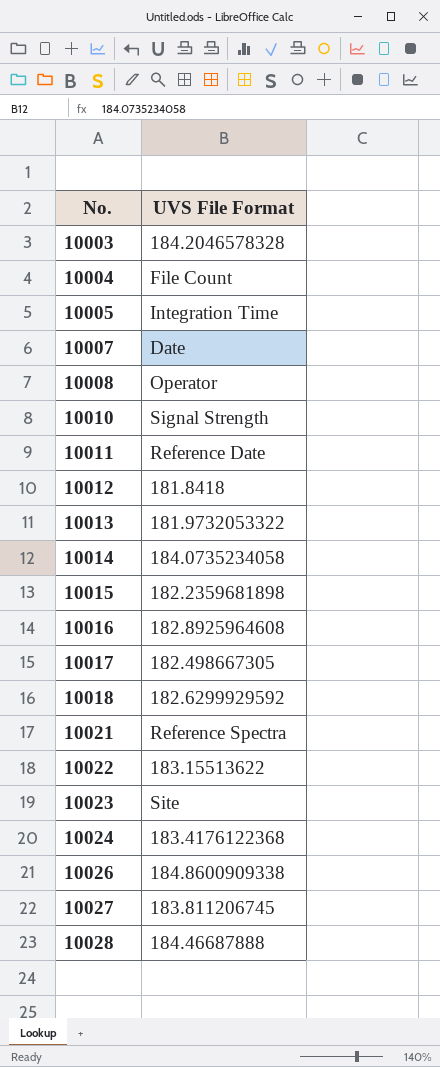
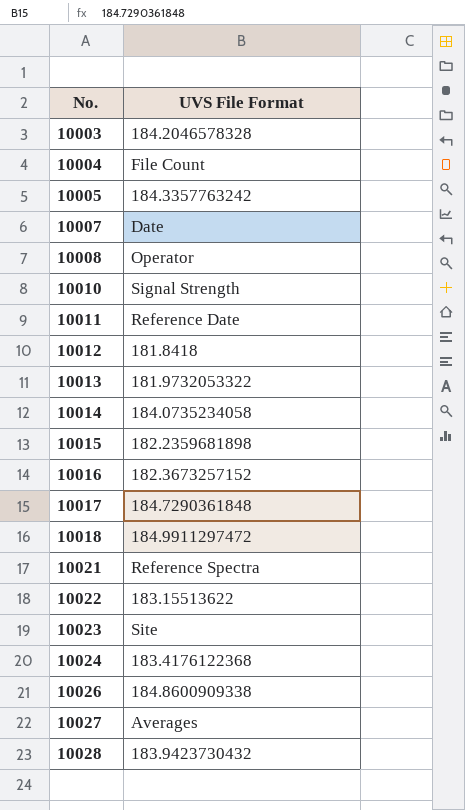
10005 | UVS File Format: Integration Time -> 184.3357763242
10016 | UVS File Format: 182.8925964608 -> 182.3673257152
10017 | UVS File Format: 182.498667305 -> 184.7290361848
10018 | UVS File Format: 182.6299929592 -> 184.9911297472
10027 | UVS File Format: 183.811206745 -> Averages
10028 | UVS File Format: 184.46687888 -> 183.9423730432

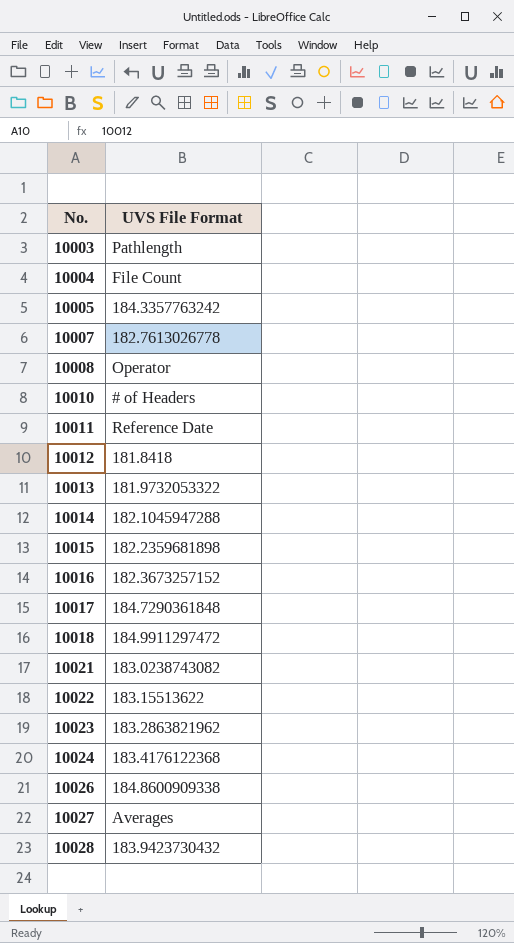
10003 | UVS File Format: 184.2046578328 -> Pathlength
10007 | UVS File Format: Date -> 182.7613026778
10010 | UVS File Format: Signal Strength -> # of Headers
10014 | UVS File Format: 184.0735234058 -> 182.1045947288
10021 | UVS File Format: Reference Spectra -> 183.0238743082
10023 | UVS File Format: Site -> 183.2863821962

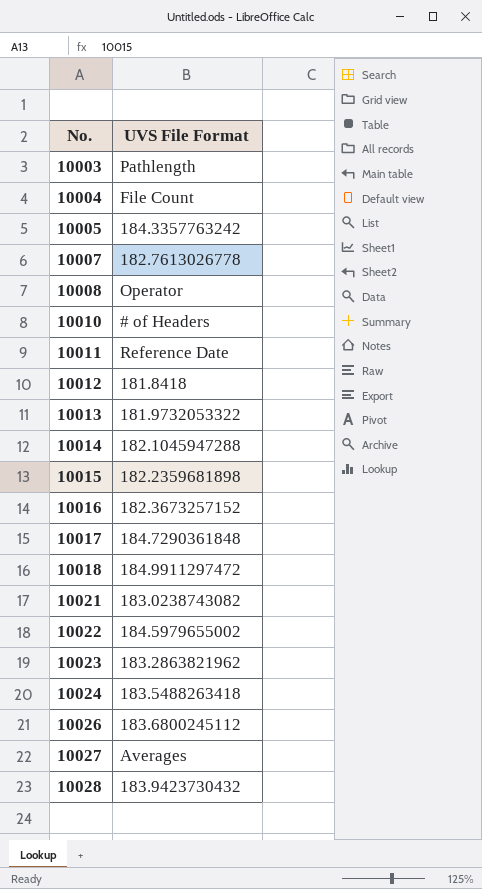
10022 | UVS File Format: 183.15513622 -> 184.5979655002
10024 | UVS File Format: 183.4176122368 -> 183.5488263418
10026 | UVS File Format: 184.8600909338 -> 183.6800245112

